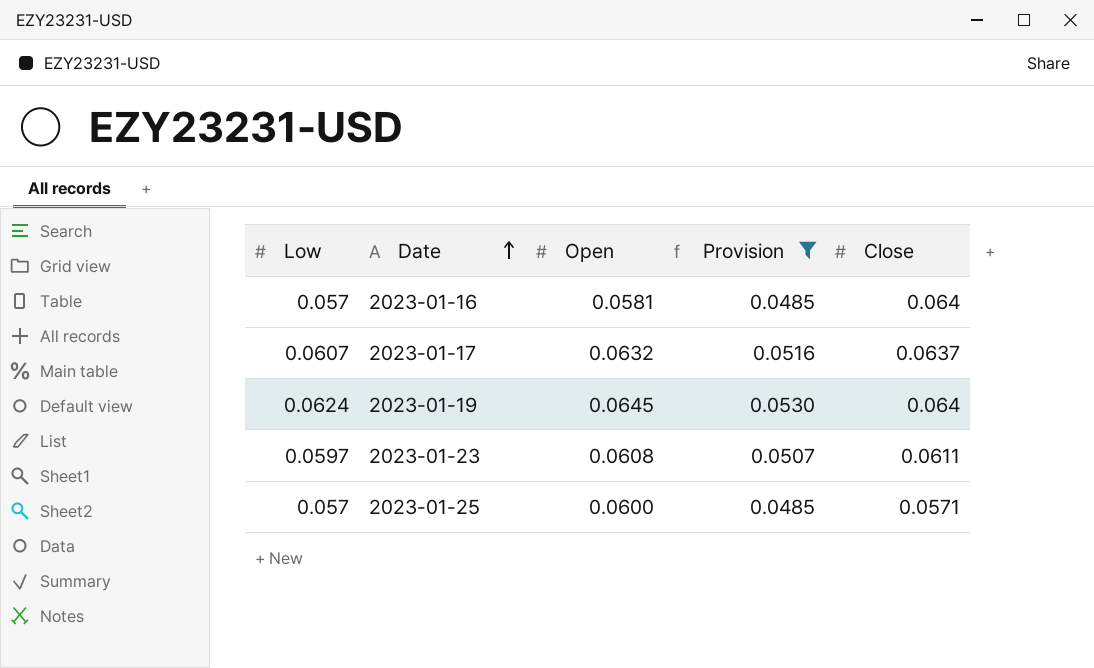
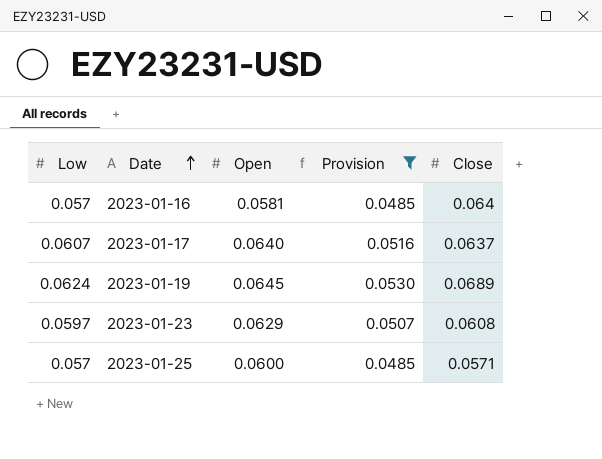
2023-01-17 | Open: 0.0632 -> 0.0640
2023-01-19 | Close: 0.064 -> 0.0689
2023-01-23 | Open: 0.0608 -> 0.0629
2023-01-23 | Close: 0.0611 -> 0.0608

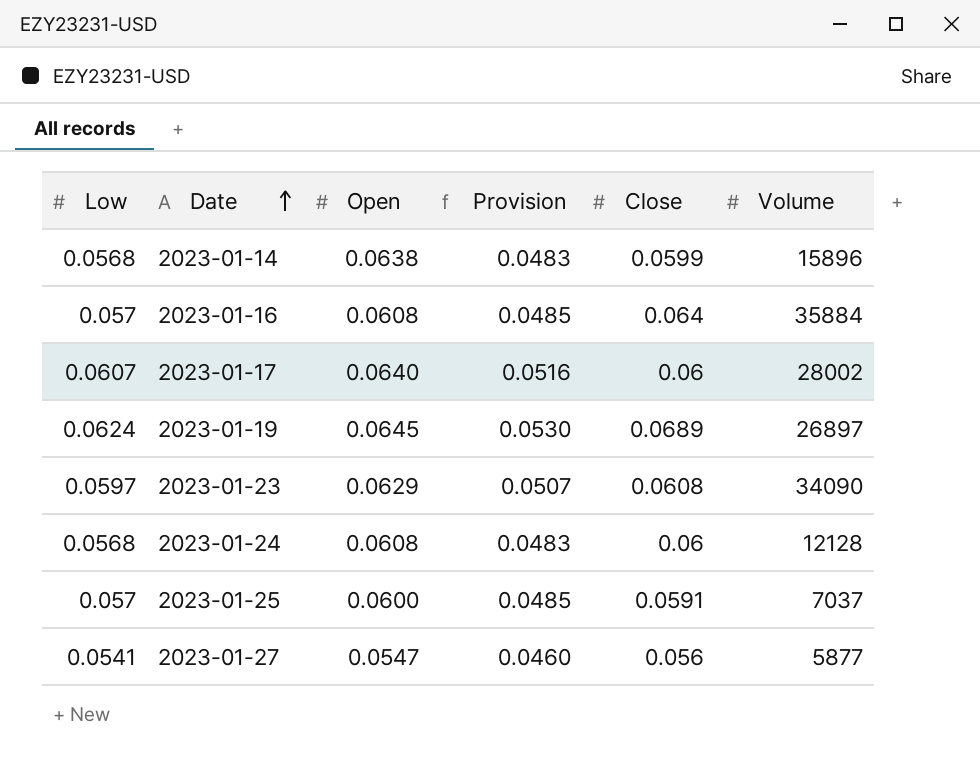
filter: Provision >= 0.0485 -> none
column Volume | position: none -> 6
2023-01-16 | Open: 0.0581 -> 0.0608
2023-01-17 | Close: 0.0637 -> 0.06
2023-01-25 | Close: 0.0571 -> 0.0591

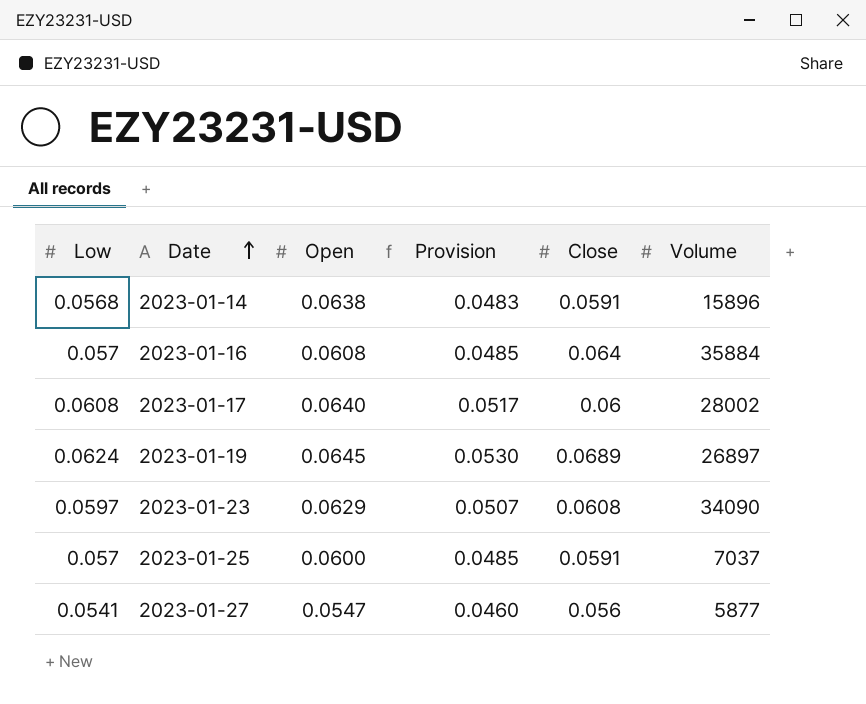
row 2023-01-24: 0.0568 | 0.0608 | 0.0483 | 0.06 | 12128 -> none
2023-01-14 | Close: 0.0599 -> 0.0591
2023-01-17 | Low: 0.0607 -> 0.0608
2023-01-17 | Provision: 0.0516 -> 0.0517

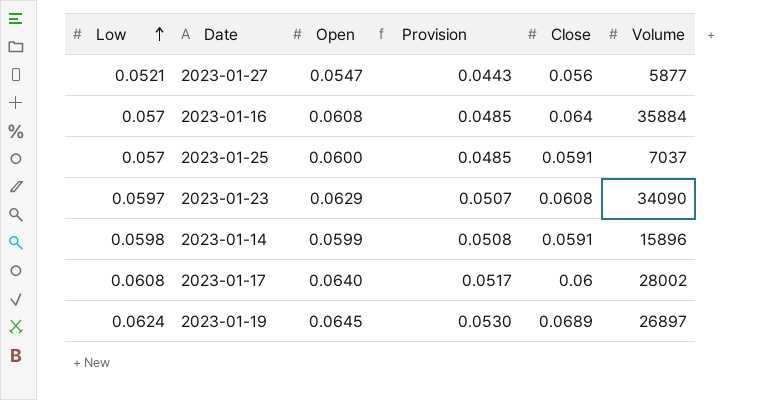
row order: Date ascending -> Low ascending
2023-01-27 | Low: 0.0541 -> 0.0521
2023-01-27 | Provision: 0.0460 -> 0.0443
2023-01-14 | Low: 0.0568 -> 0.0598
2023-01-14 | Open: 0.0638 -> 0.0599
2023-01-14 | Provision: 0.0483 -> 0.0508

